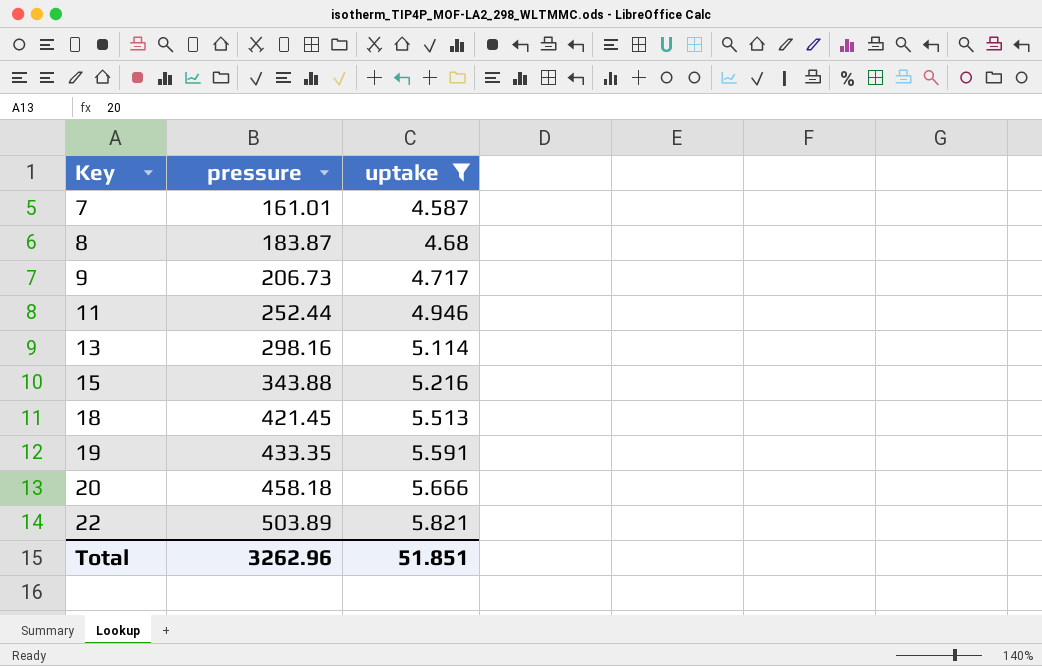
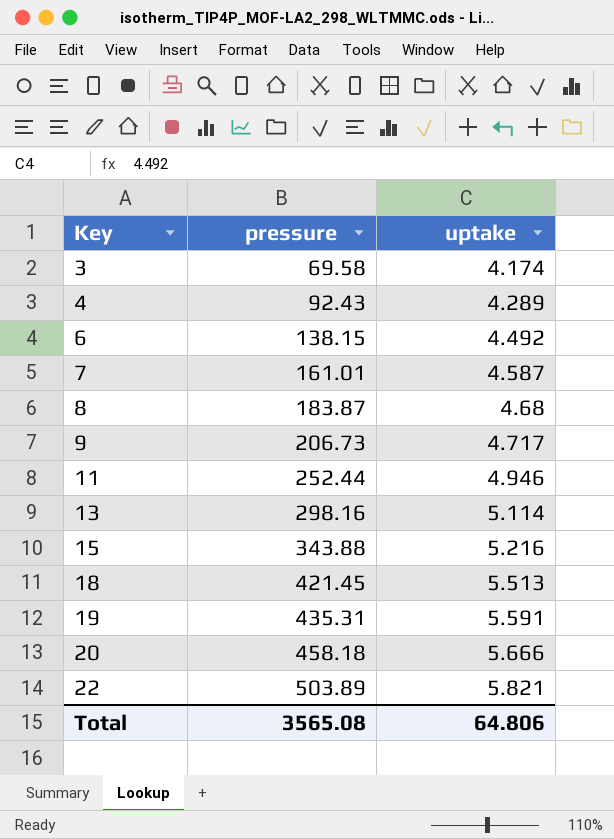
filter: uptake >= 4.587 -> none
19 | pressure: 433.35 -> 435.31
Total | pressure: 3262.96 -> 3565.08
Total | uptake: 51.851 -> 64.806

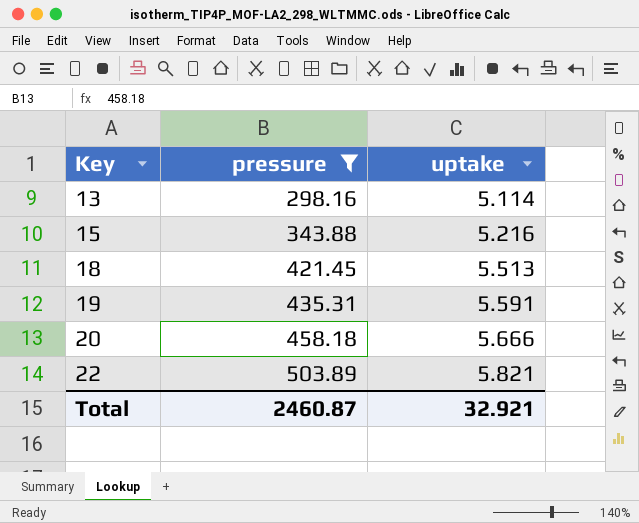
filter: none -> pressure >= 298.16
Total | pressure: 3565.08 -> 2460.87
Total | uptake: 64.806 -> 32.921

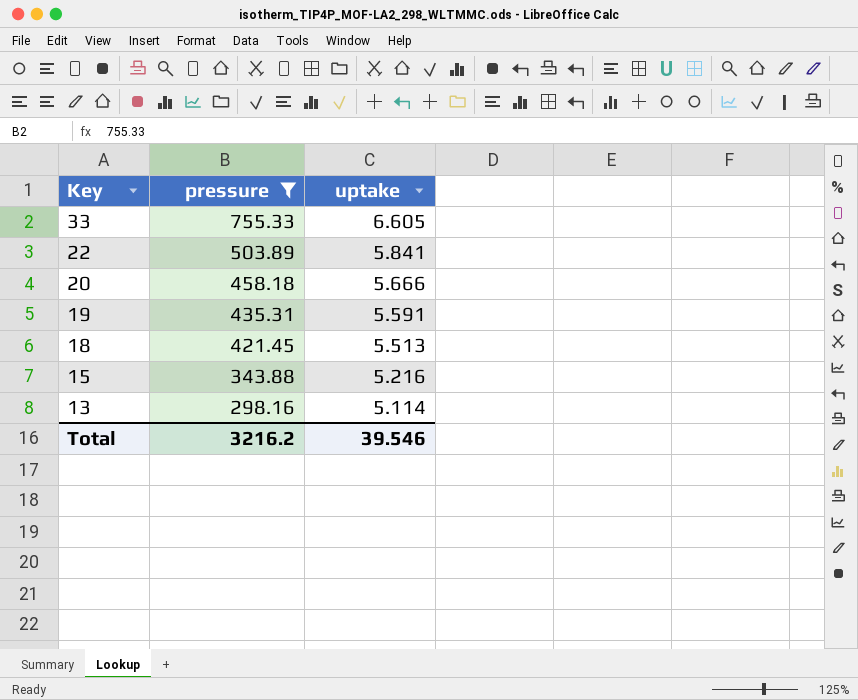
row order: Key ascending -> Key descending
row 33: none -> 755.33 | 6.605
22 | uptake: 5.821 -> 5.841
Total | pressure: 2460.87 -> 3216.2
Total | uptake: 32.921 -> 39.546

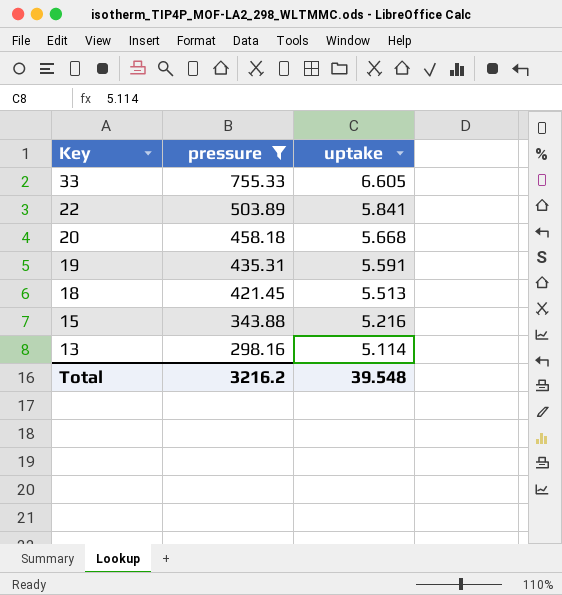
20 | uptake: 5.666 -> 5.668
Total | uptake: 39.546 -> 39.548

